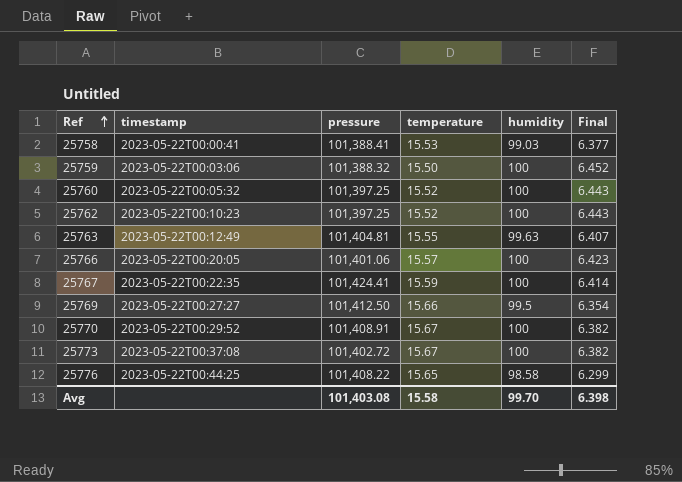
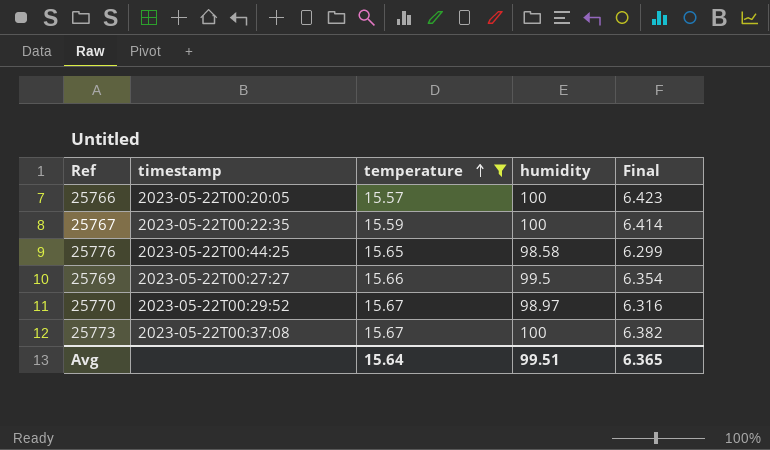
filter: none -> temperature >= 15.57
row order: Ref ascending -> temperature ascending
column pressure | position: 3 -> none
25770 | humidity: 100 -> 98.97
25770 | Final: 6.382 -> 6.316
Avg | temperature: 15.58 -> 15.64
Avg | humidity: 99.70 -> 99.51
Avg | Final: 6.398 -> 6.365

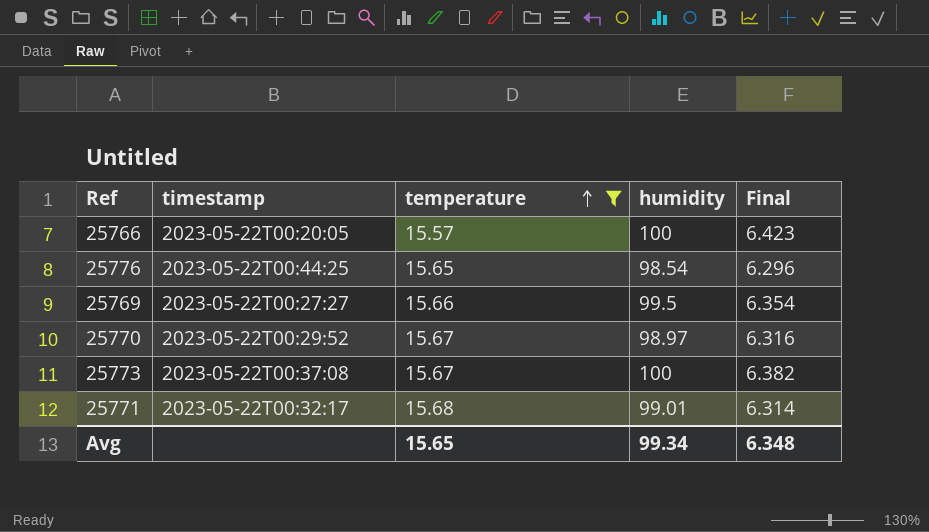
row 25767: 2023-05-22T00:22:35 | 15.59 | 100 | 6.414 -> none
25776 | humidity: 98.58 -> 98.54
25776 | Final: 6.299 -> 6.296
row 25771: none -> 2023-05-22T00:32:17 | 15.68 | 99.01 | 6.314
Avg | temperature: 15.64 -> 15.65
Avg | humidity: 99.51 -> 99.34
Avg | Final: 6.365 -> 6.348

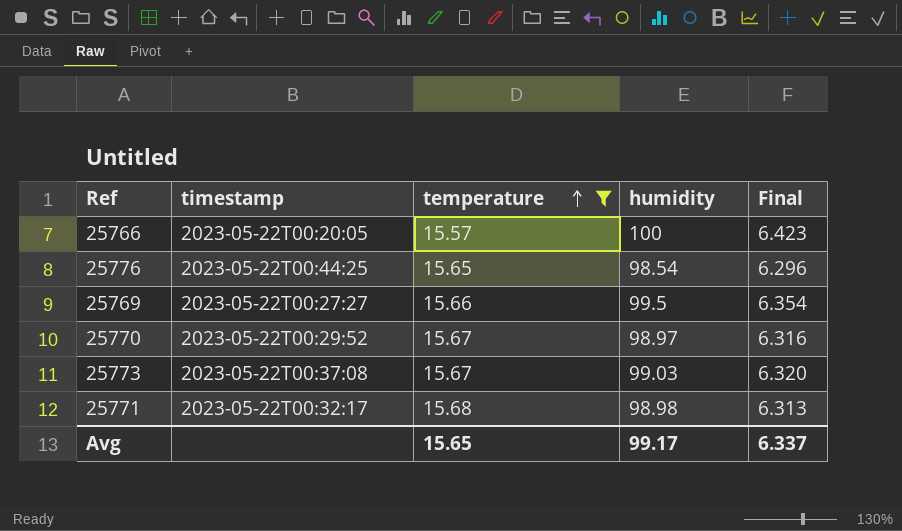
25773 | humidity: 100 -> 99.03
25773 | Final: 6.382 -> 6.320
25771 | humidity: 99.01 -> 98.98
25771 | Final: 6.314 -> 6.313
Avg | humidity: 99.34 -> 99.17
Avg | Final: 6.348 -> 6.337

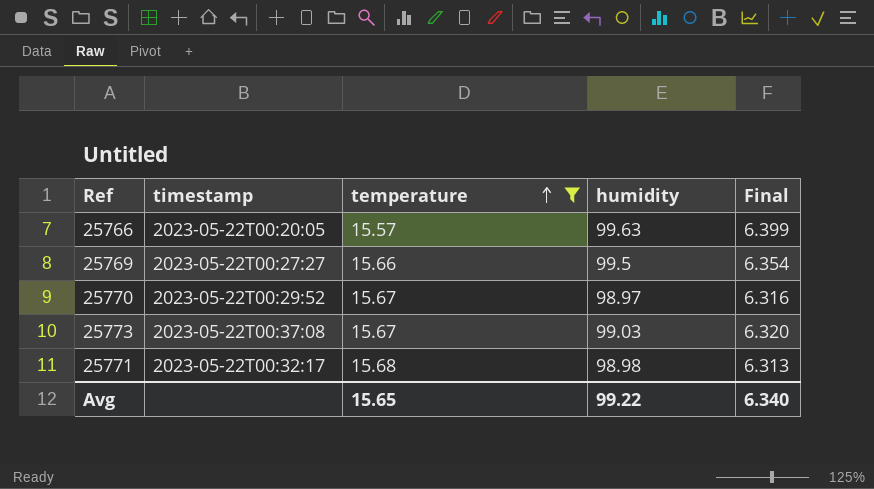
row 25776: 2023-05-22T00:44:25 | 15.65 | 98.54 | 6.296 -> none
25766 | humidity: 100 -> 99.63
25766 | Final: 6.423 -> 6.399
Avg | humidity: 99.17 -> 99.22
Avg | Final: 6.337 -> 6.340

